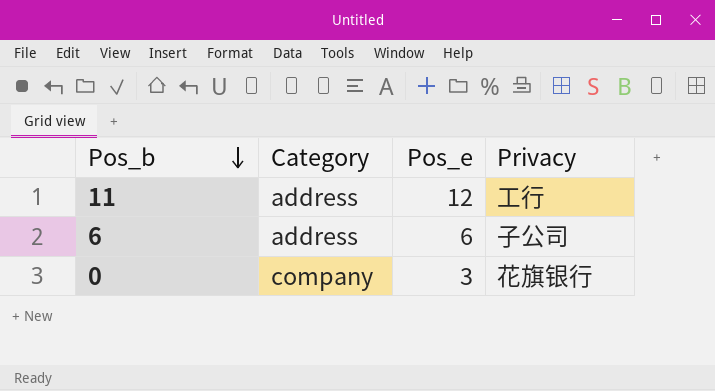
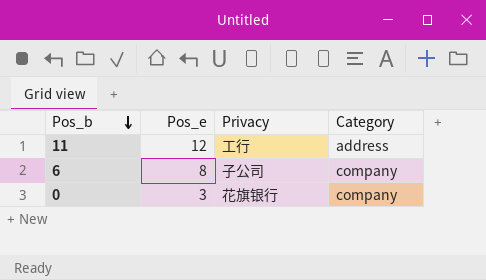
column Category | position: 2 -> 4
6 | Pos_e: 6 -> 8
6 | Category: address -> company

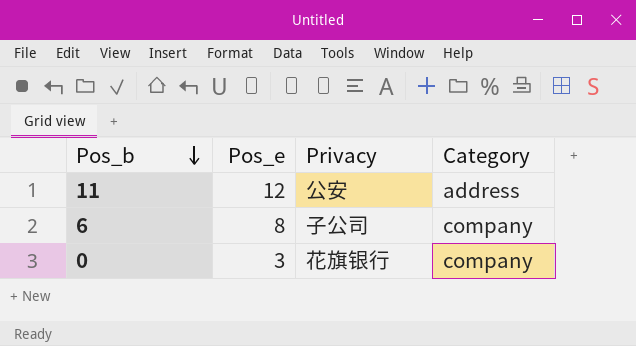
11 | Privacy: 工行 -> 公安

